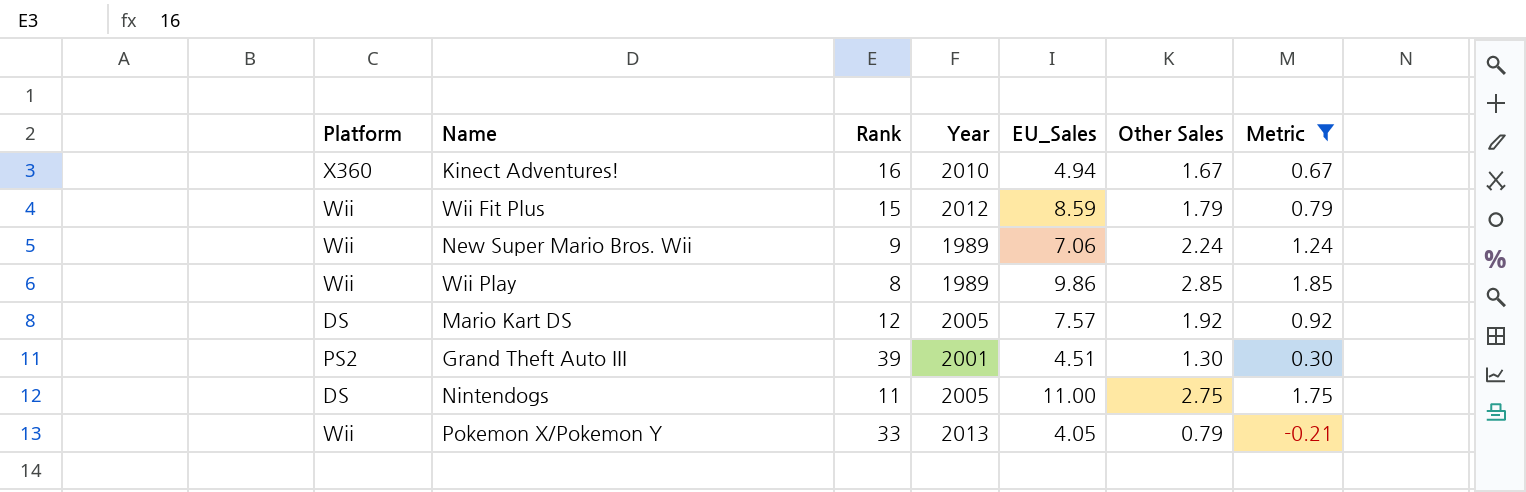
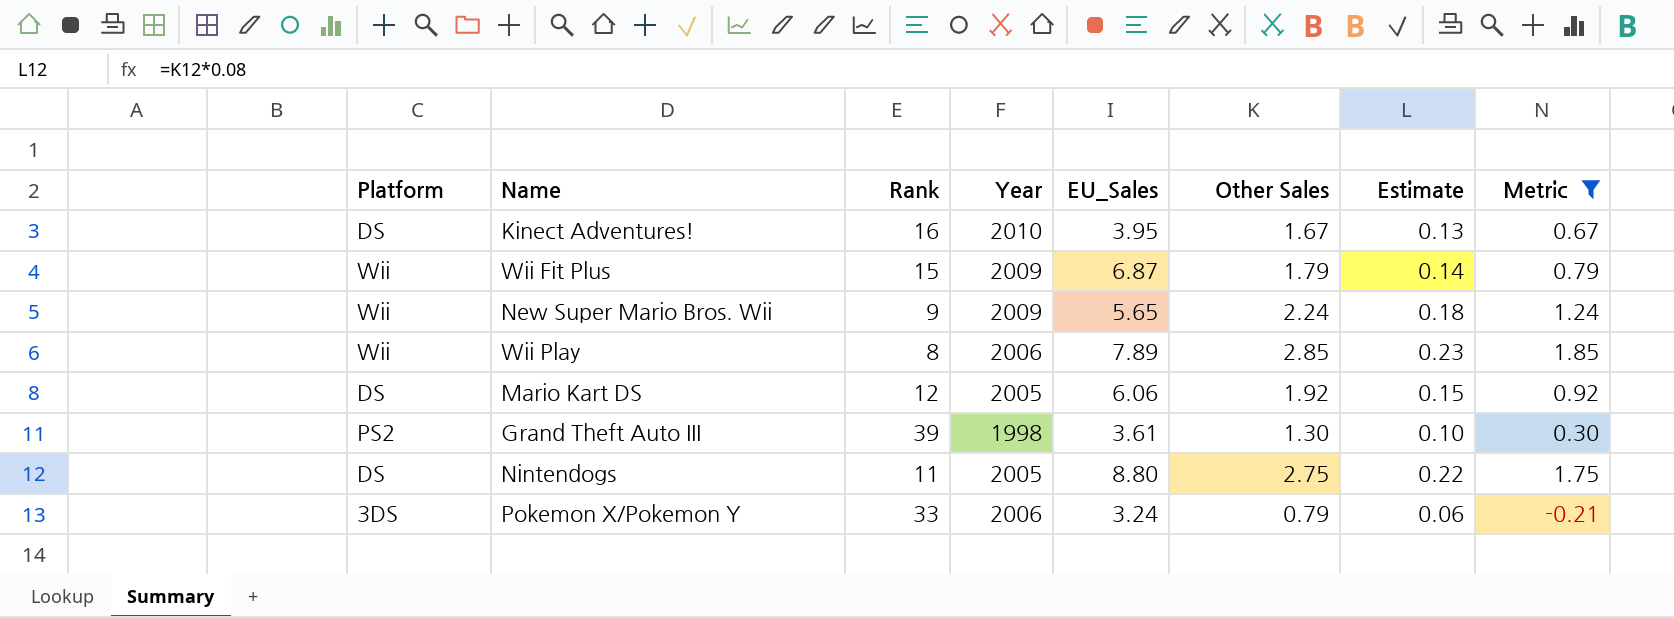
column Estimate | formula: none -> [Other Sales] * 0.08
Kinect Adventures! | Platform: X360 -> DS
Kinect Adventures! | EU_Sales: 4.94 -> 3.95
Wii Fit Plus | Year: 2012 -> 2009
Wii Fit Plus | EU_Sales: 8.59 -> 6.87
New Super Mario Bros. Wii | Year: 1989 -> 2009
New Super Mario Bros. Wii | EU_Sales: 7.06 -> 5.65
Wii Play | Year: 1989 -> 2006
Wii Play | EU_Sales: 9.86 -> 7.89
Mario Kart DS | EU_Sales: 7.57 -> 6.06
Grand Theft Auto III | Year: 2001 -> 1998
Grand Theft Auto III | EU_Sales: 4.51 -> 3.61
Nintendogs | EU_Sales: 11.00 -> 8.80
Pokemon X/Pokemon Y | Platform: Wii -> 3DS
Pokemon X/Pokemon Y | Year: 2013 -> 2006
Pokemon X/Pokemon Y | EU_Sales: 4.05 -> 3.24

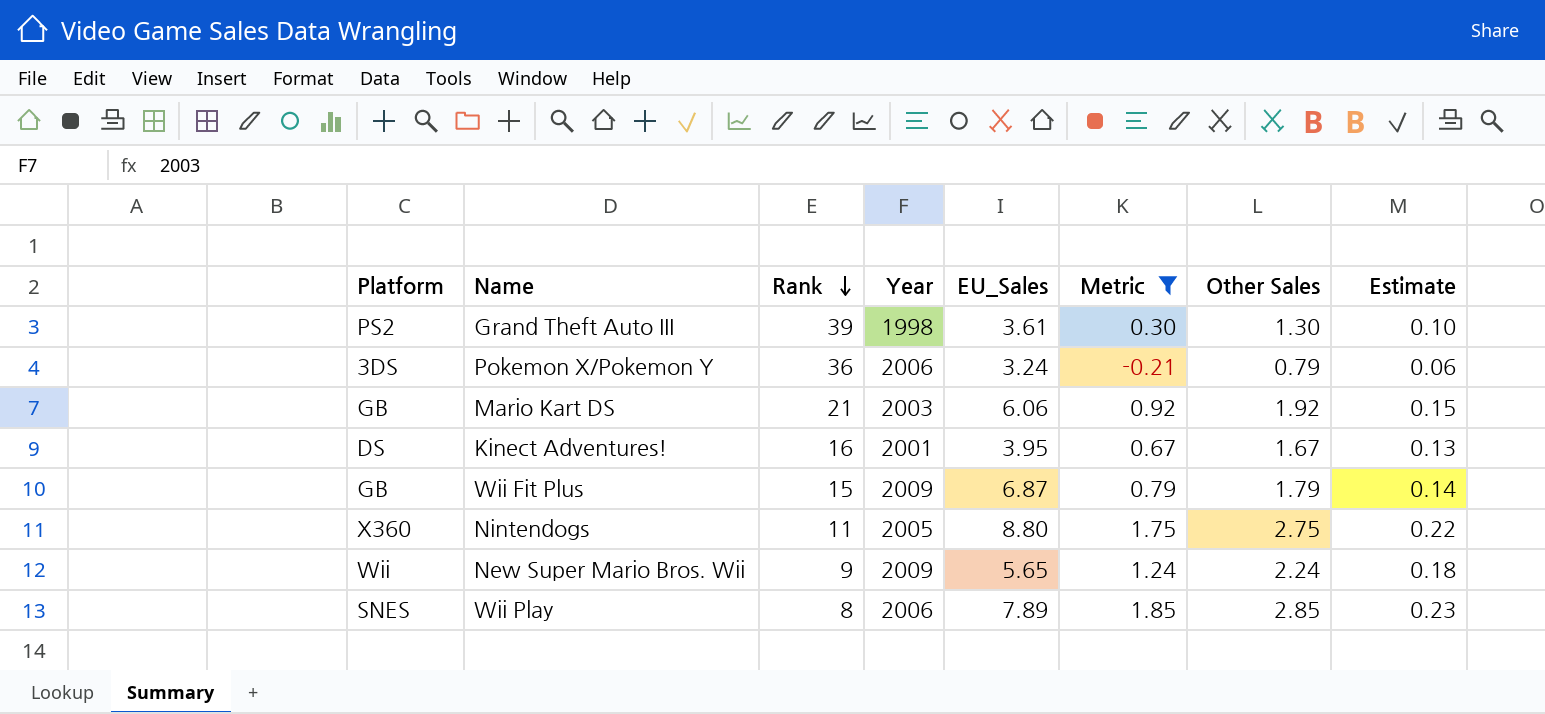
row order: none -> Rank descending
column Metric | position: 8 -> 6
Pokemon X/Pokemon Y | Rank: 33 -> 36
Mario Kart DS | Platform: DS -> GB
Mario Kart DS | Rank: 12 -> 21
Mario Kart DS | Year: 2005 -> 2003
Kinect Adventures! | Year: 2010 -> 2001
Wii Fit Plus | Platform: Wii -> GB
Nintendogs | Platform: DS -> X360
Wii Play | Platform: Wii -> SNES

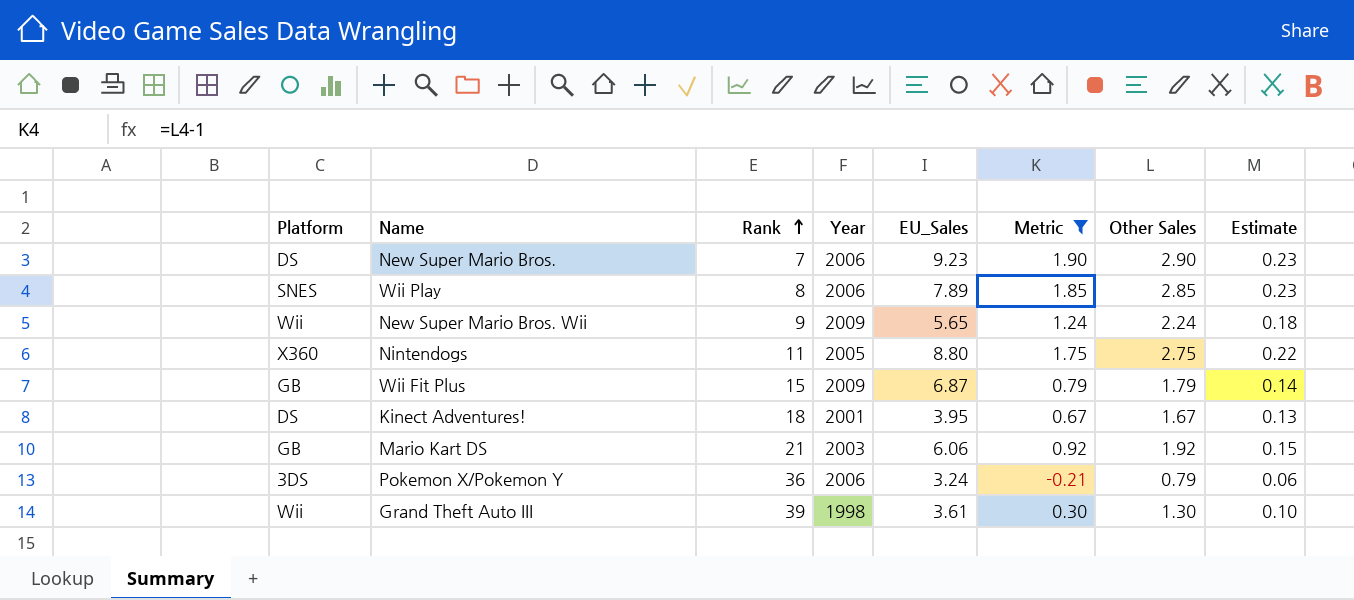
row order: Rank descending -> Rank ascending
row New Super Mario Bros.: none -> DS | 7 | 2006 | 9.23 | 1.90 | 2.90 | 0.23
Kinect Adventures! | Rank: 16 -> 18
Grand Theft Auto III | Platform: PS2 -> Wii

